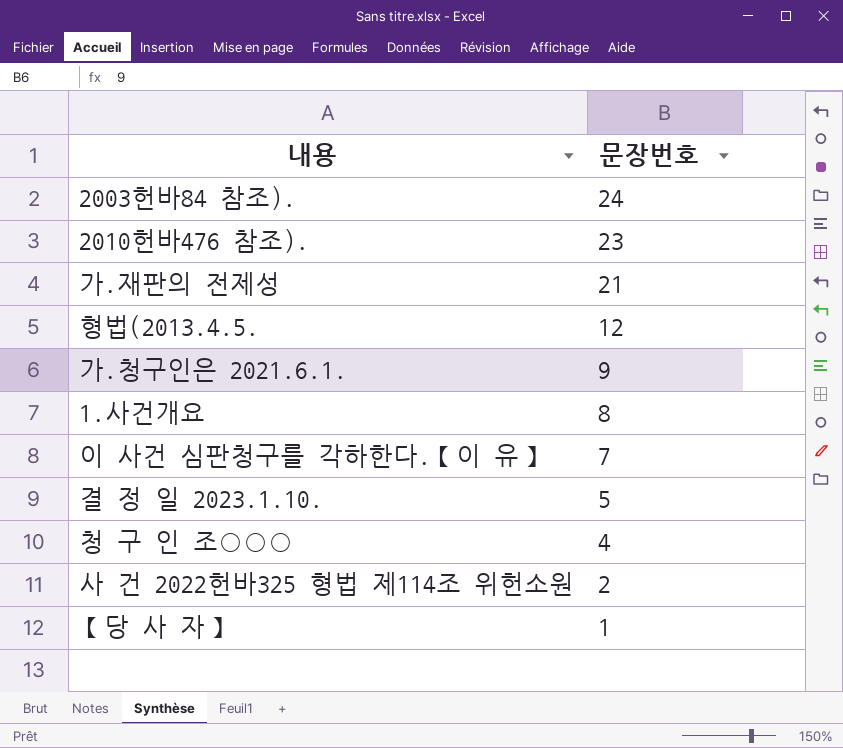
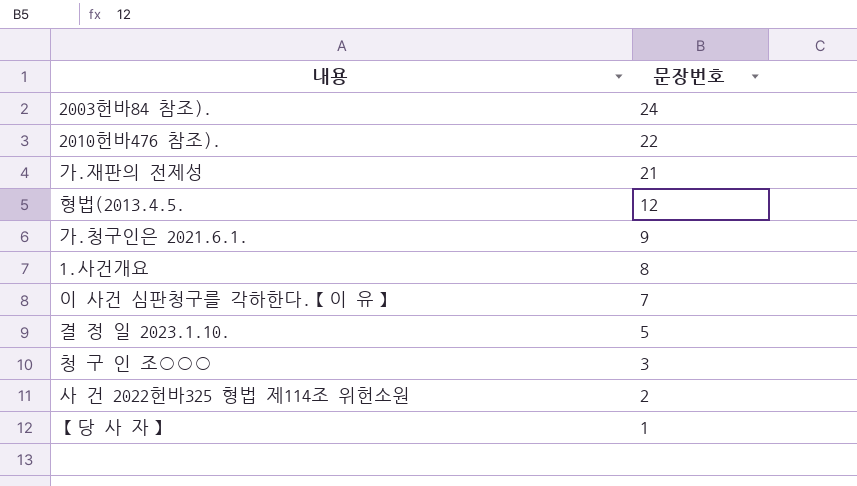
2010헌바476 참조). | 문장번호: 23 -> 22
청 구 인 조○○○ | 문장번호: 4 -> 3

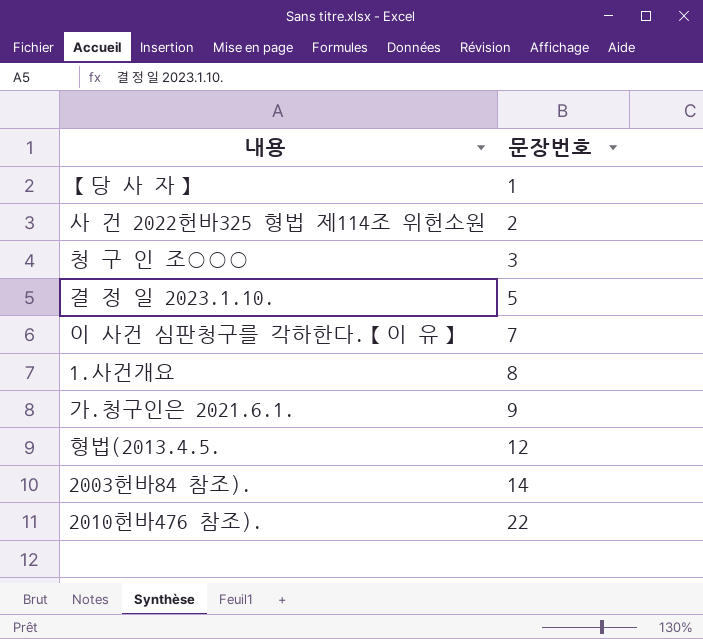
row order: 문장번호 descending -> 문장번호 ascending
row 가.재판의 전제성: 21 -> none
2003헌바84 참조). | 문장번호: 24 -> 14

